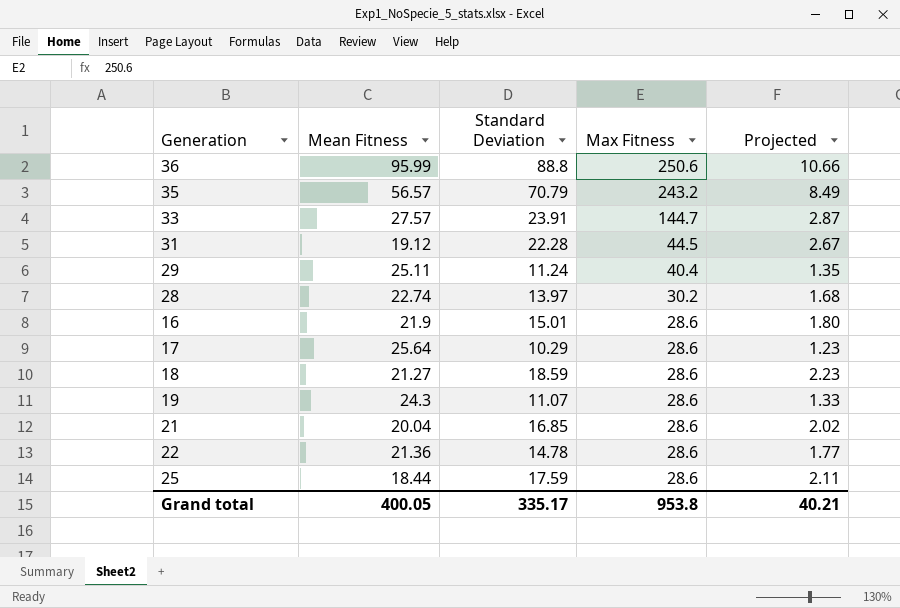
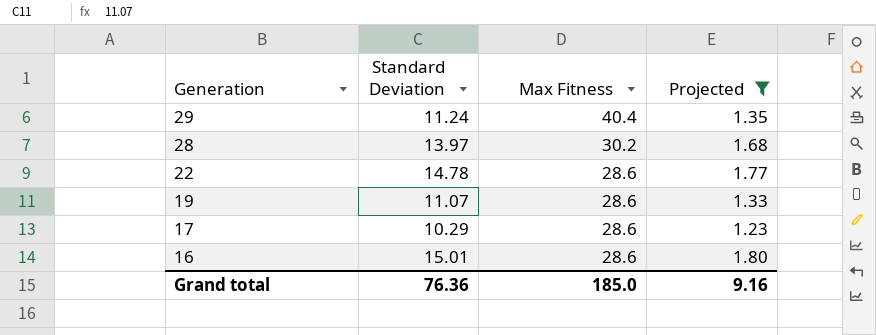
filter: none -> Projected <= 1.80
row order: Max Fitness descending -> Generation descending
column Mean Fitness | position: 2 -> none
Grand total | Standard Deviation: 335.17 -> 76.36
Grand total | Max Fitness: 953.8 -> 185.0
Grand total | Projected: 40.21 -> 9.16

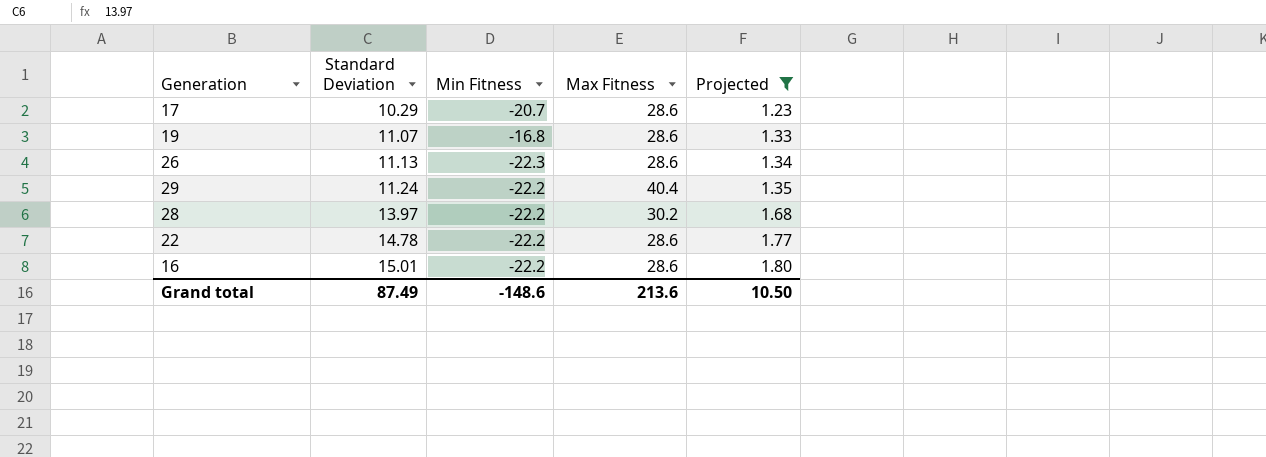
row order: Generation descending -> Standard Deviation ascending
column Min Fitness | position: none -> 3
row 26: none -> 11.13 | -22.3 | 28.6 | 1.34
Grand total | Standard Deviation: 76.36 -> 87.49
Grand total | Max Fitness: 185.0 -> 213.6
Grand total | Projected: 9.16 -> 10.50

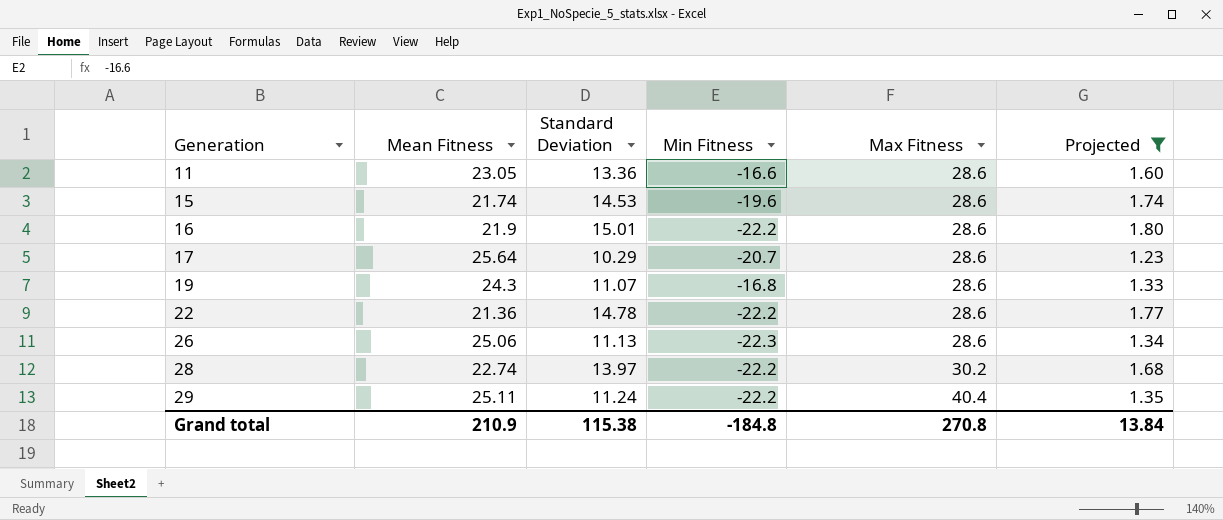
row order: Standard Deviation ascending -> Generation ascending
column Mean Fitness | position: none -> 2
row 11: none -> 23.05 | 13.36 | -16.6 | 28.6 | 1.60
row 15: none -> 21.74 | 14.53 | -19.6 | 28.6 | 1.74
Grand total | Standard Deviation: 87.49 -> 115.38
Grand total | Min Fitness: -148.6 -> -184.8
Grand total | Max Fitness: 213.6 -> 270.8
Grand total | Projected: 10.50 -> 13.84

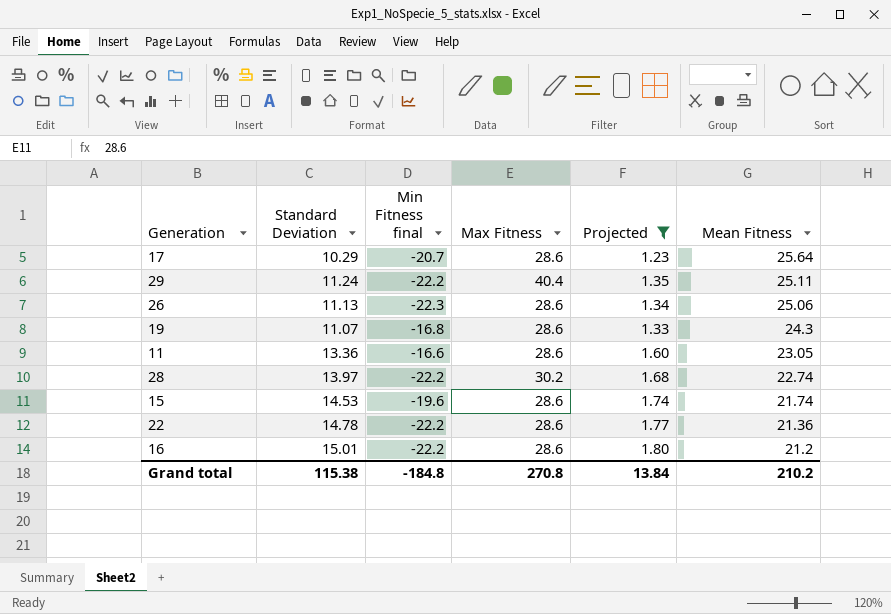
row order: Generation ascending -> Mean Fitness descending
column name: Min Fitness -> Min Fitness final
column Mean Fitness | position: 2 -> 6
16 | Mean Fitness: 21.9 -> 21.2
Grand total | Mean Fitness: 210.9 -> 210.2

